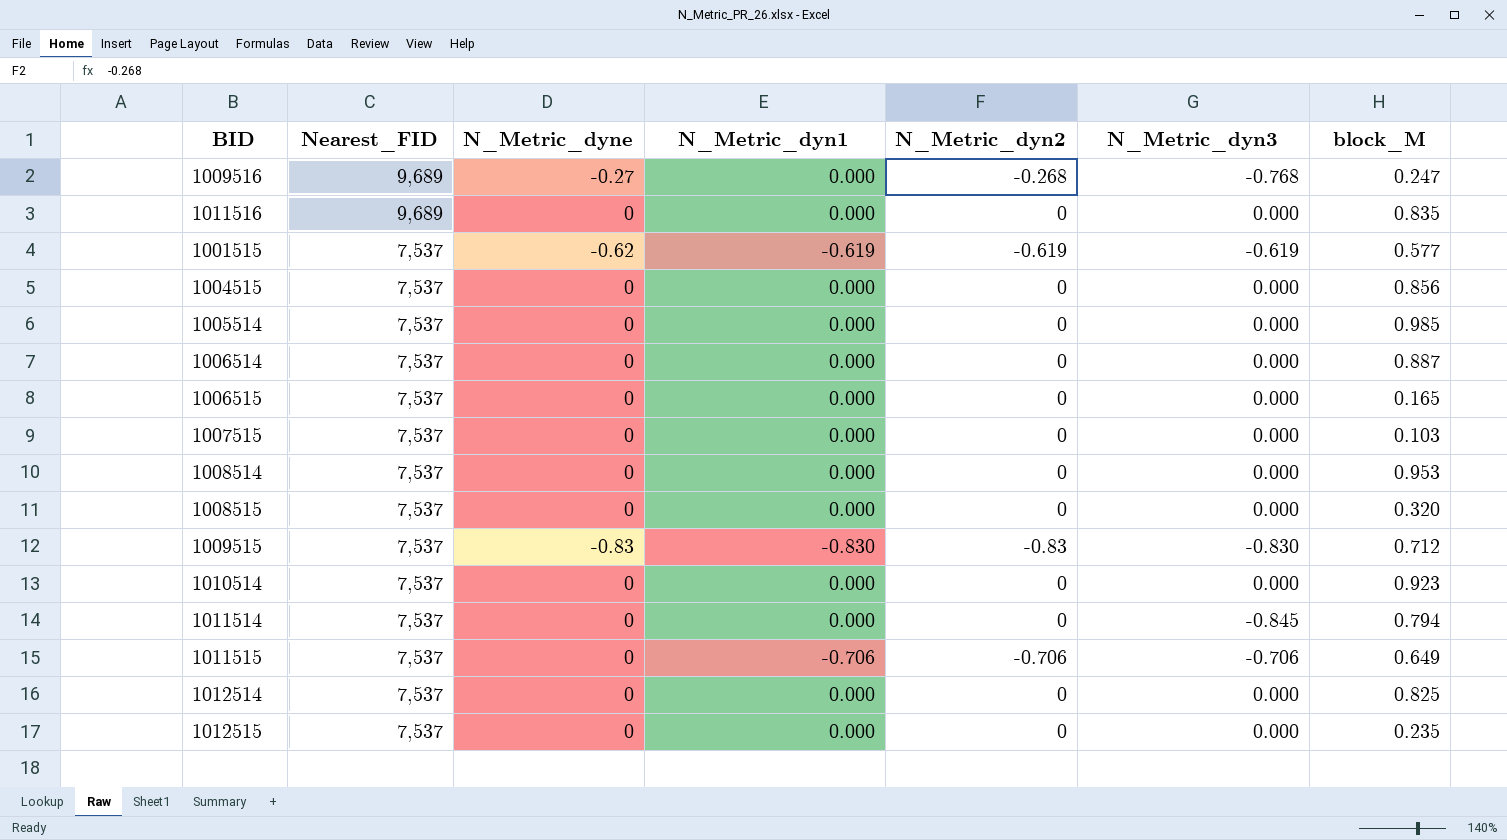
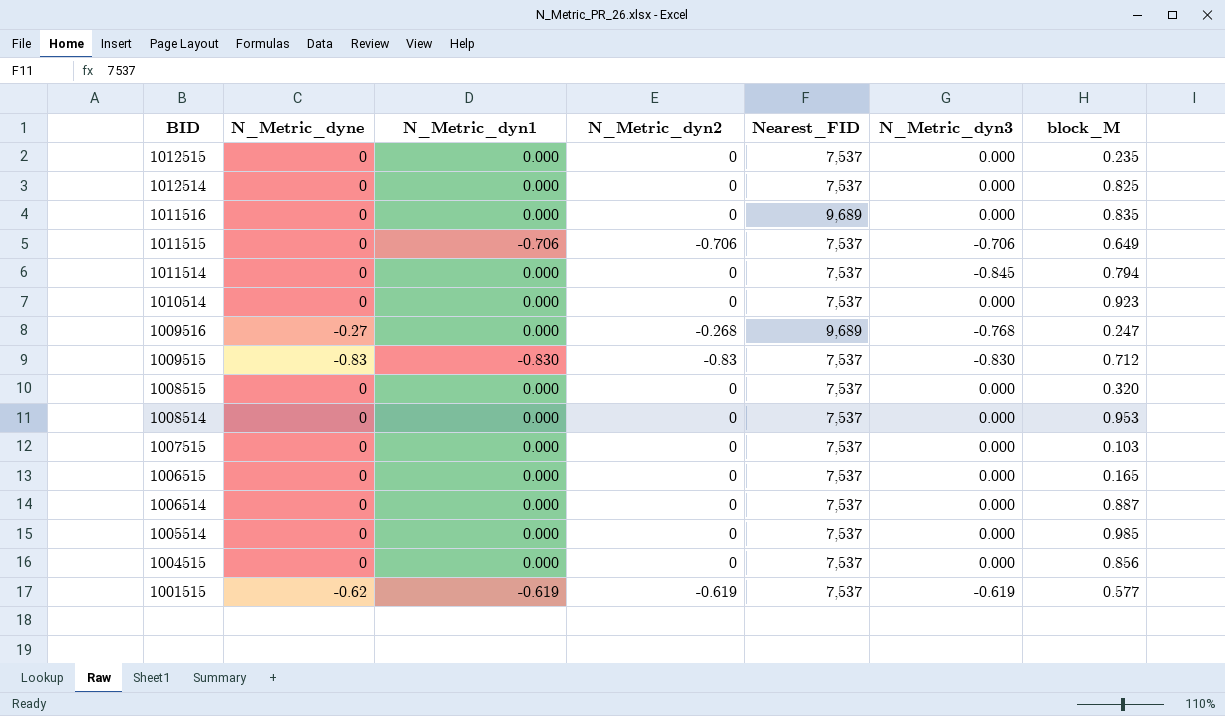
row order: Nearest_FID descending -> BID descending
column Nearest_FID | position: 2 -> 5

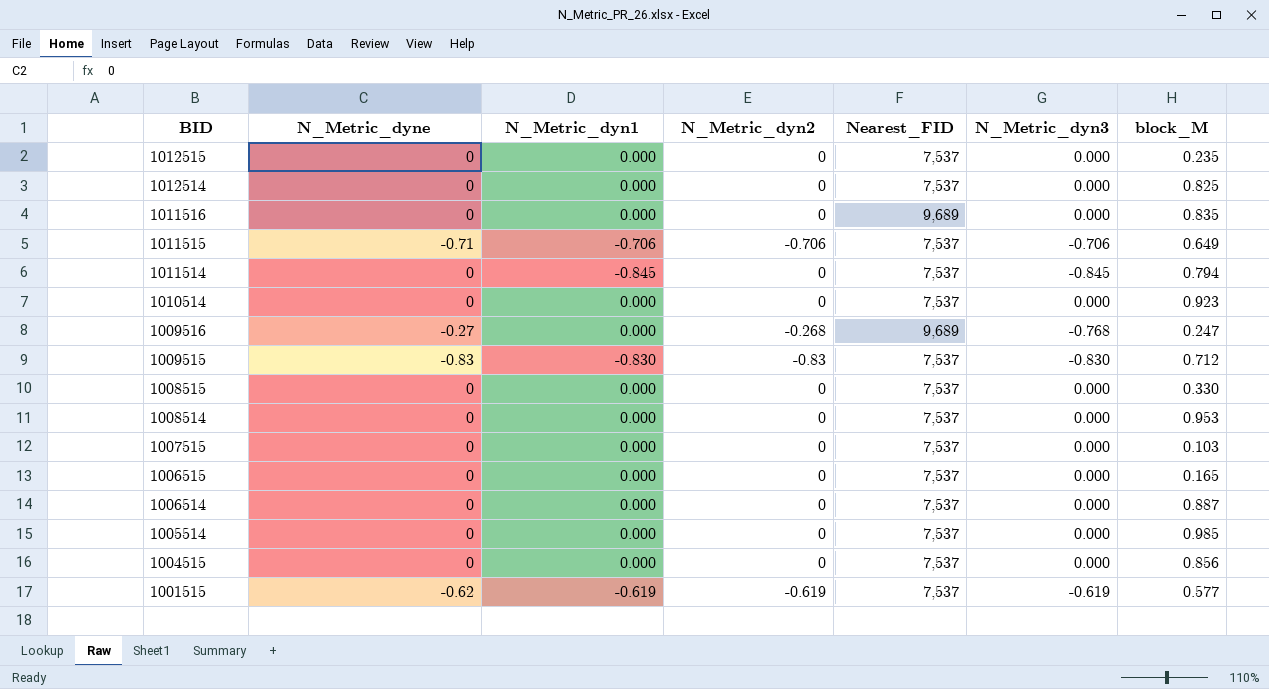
1011515 | N_Metric_dyne: 0 -> -0.71
1011514 | N_Metric_dyn1: 0.000 -> -0.845
1008515 | block_M: 0.320 -> 0.330

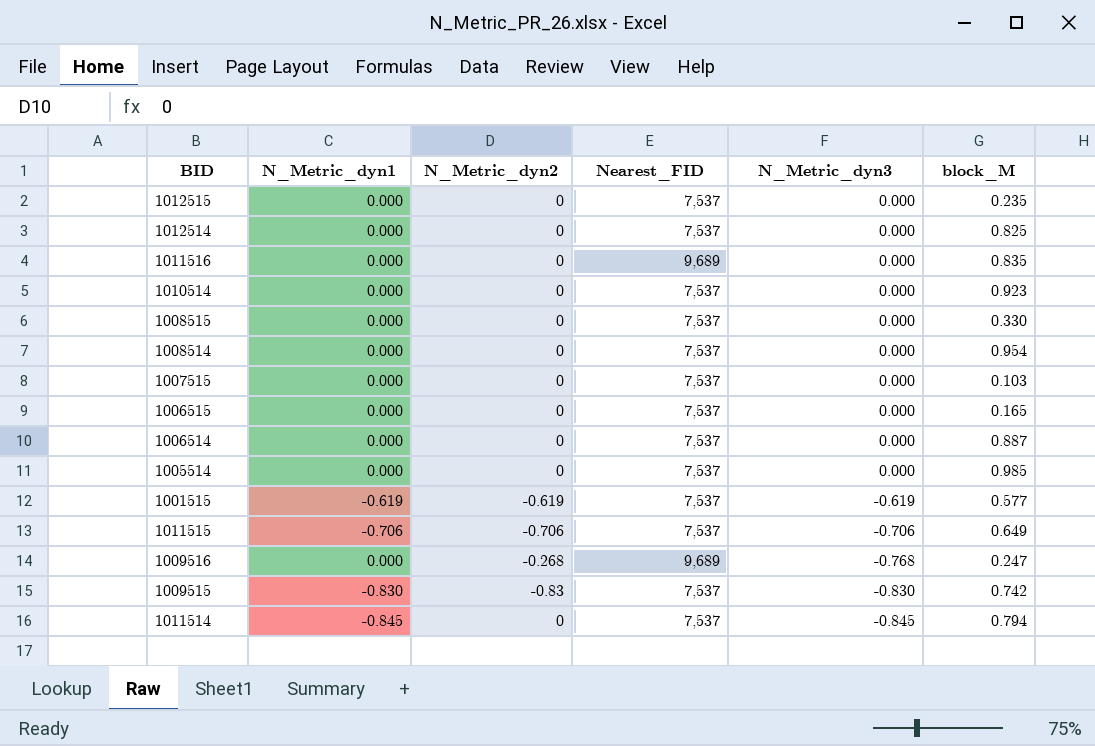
row order: BID descending -> N_Metric_dyn3 descending
column N_Metric_dyne | position: 2 -> none
row 1004515: 0 | 0.000 | 0 | 7,537 | 0.000 | 0.856 -> none
1008514 | block_M: 0.953 -> 0.954
1009515 | block_M: 0.712 -> 0.742

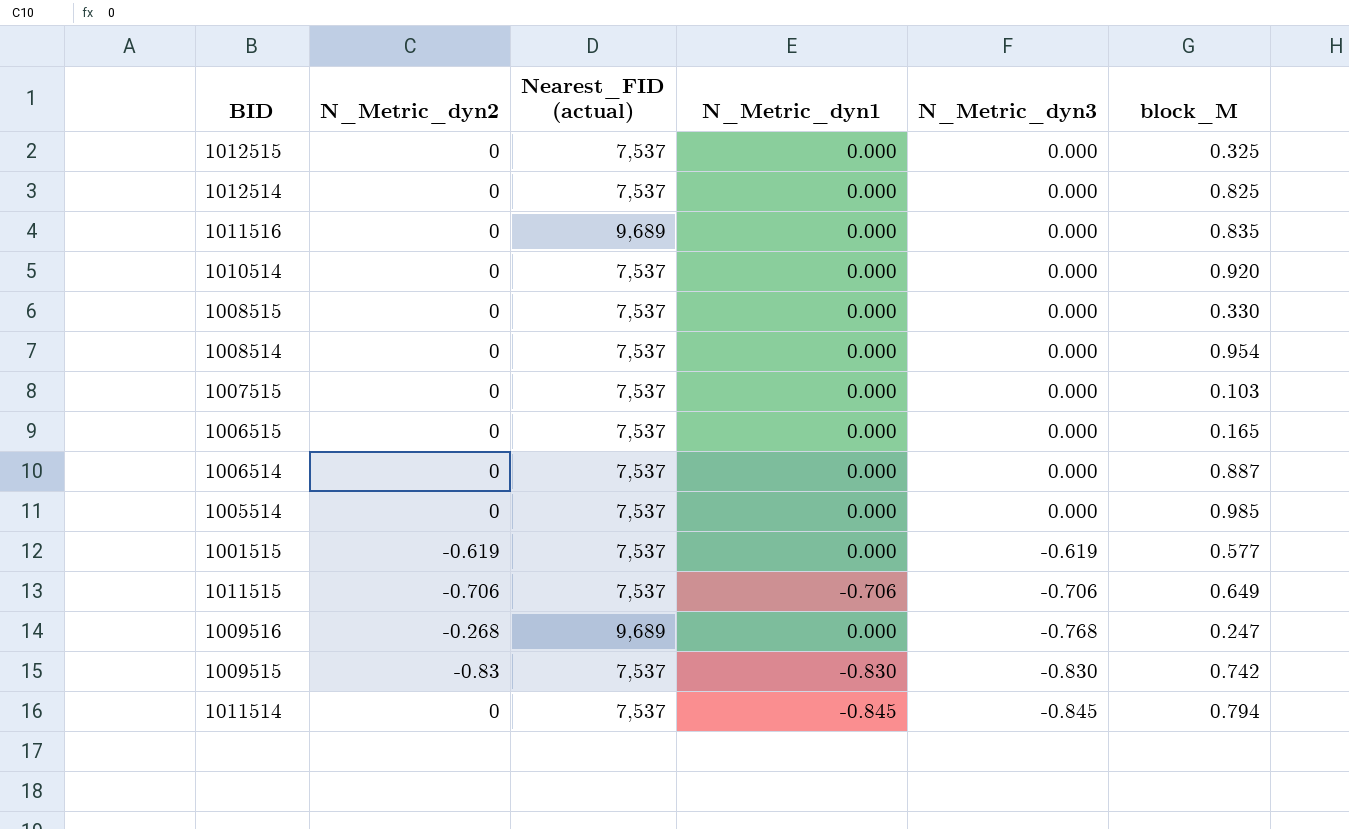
column name: Nearest_FID -> Nearest_FID (actual)
column N_Metric_dyn1 | position: 2 -> 4
1012515 | block_M: 0.235 -> 0.325
1010514 | block_M: 0.923 -> 0.920
1001515 | N_Metric_dyn1: -0.619 -> 0.000

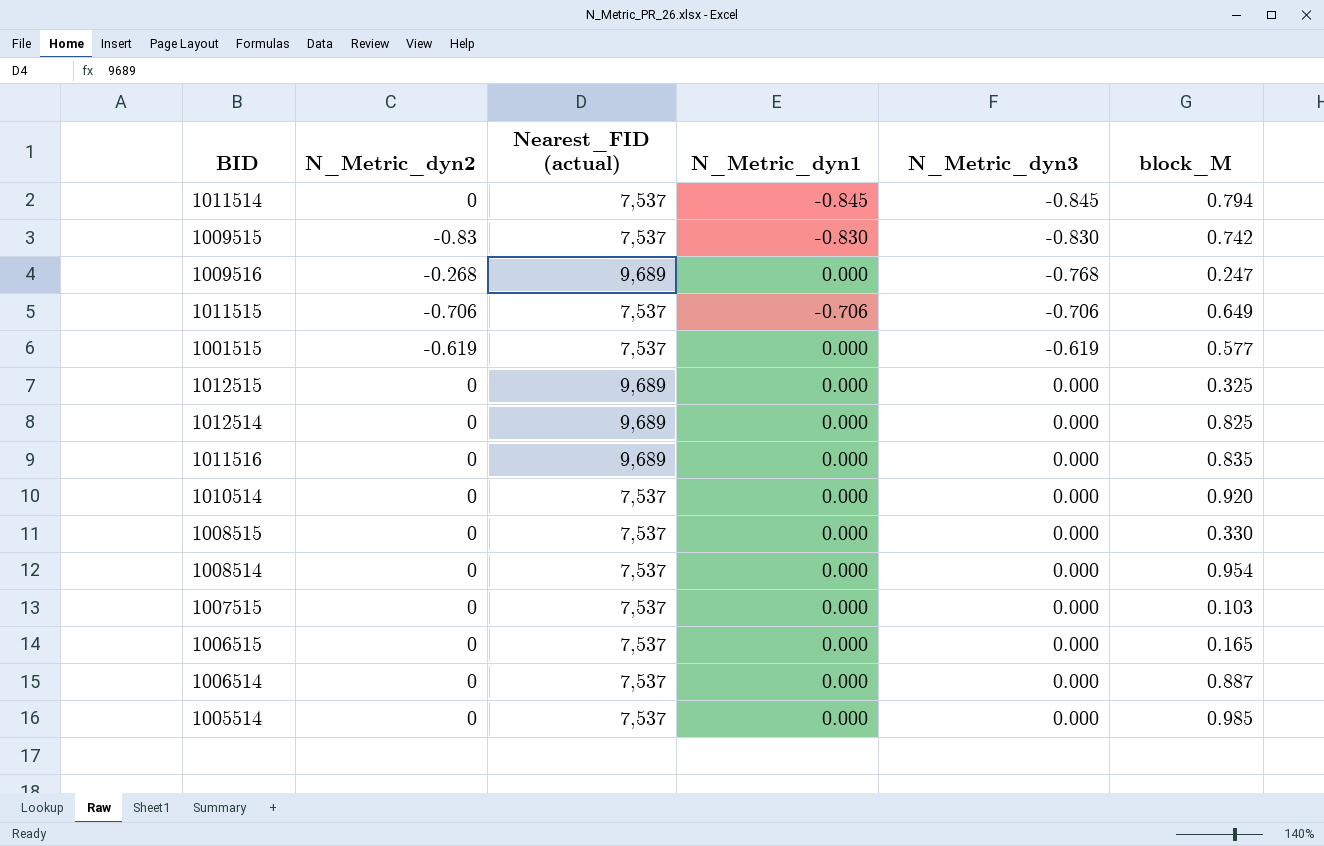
row order: N_Metric_dyn3 descending -> N_Metric_dyn3 ascending
1012515 | Nearest_FID (actual): 7,537 -> 9,689
1012514 | Nearest_FID (actual): 7,537 -> 9,689

